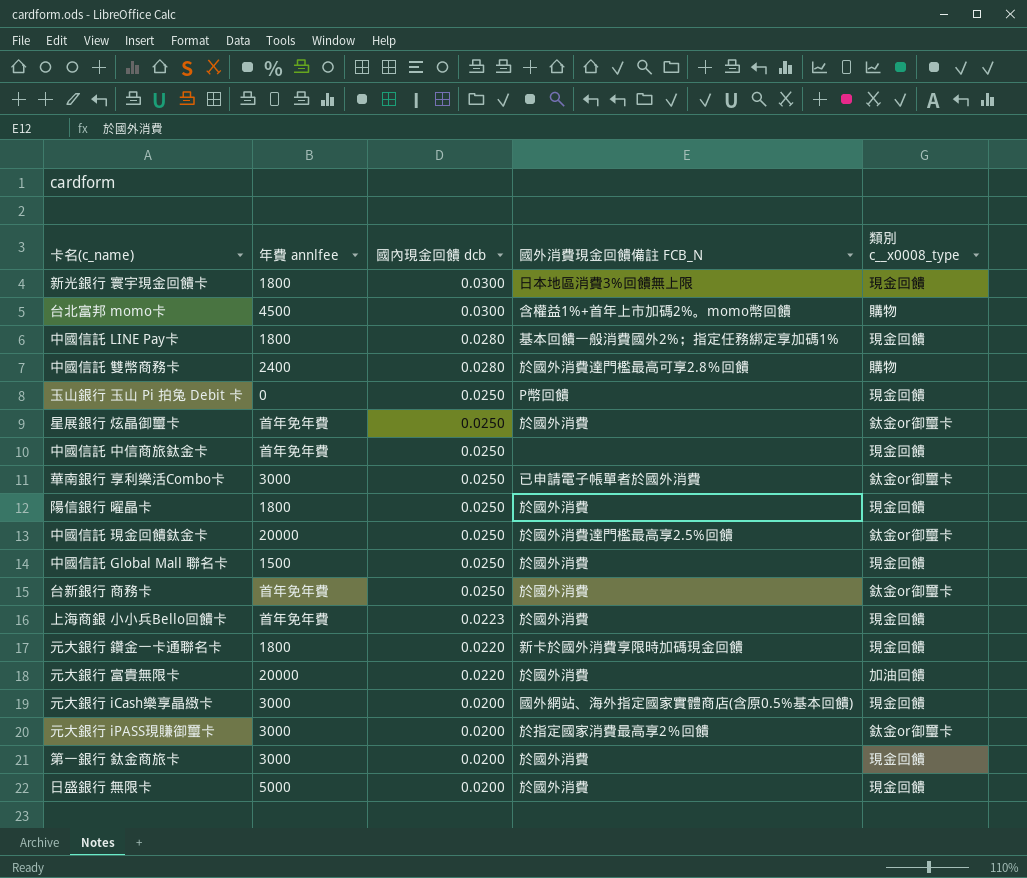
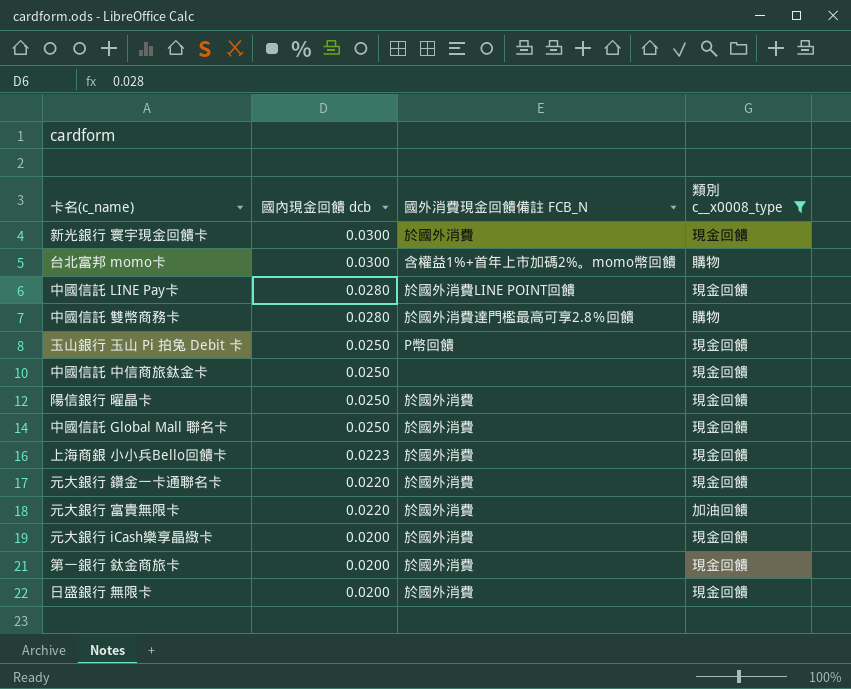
filter: none -> 類別 c__x0008_type != 鈦金or御璽卡
column 年費 annlfee | position: 2 -> none
新光銀行 寰宇現金回饋卡 | 國外消費現金回饋備註 FCB_N: 日本地區消費3%回饋無上限 -> 於國外消費
中國信託 LINE Pay卡 | 國外消費現金回饋備註 FCB_N: 基本回饋一般消費國外2%；指定任務綁定享加碼1% -> 於國外消費LINE POINT回饋
元大銀行 鑽金一卡通聯名卡 | 國外消費現金回饋備註 FCB_N: 新卡於國外消費享限時加碼現金回饋 -> 於國外消費
元大銀行 iCash樂享晶緻卡 | 國外消費現金回饋備註 FCB_N: 國外網站、海外指定國家實體商店(含原0.5%基本回饋) -> 於國外消費

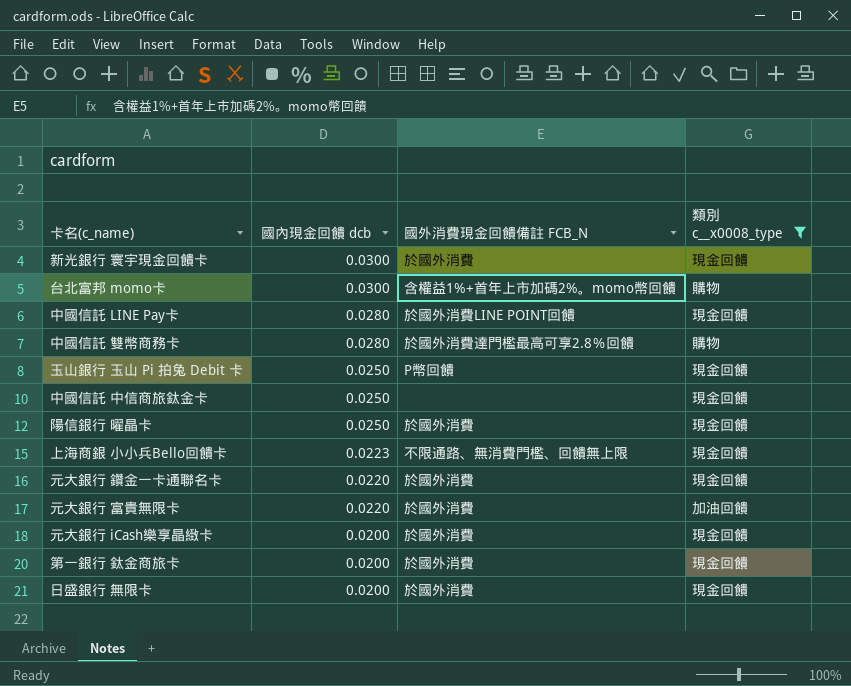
row 中國信託 Global Mall 聯名卡: 0.0250 | 於國外消費 | 現金回饋 -> none
上海商銀 小小兵Bello回饋卡 | 國外消費現金回饋備註 FCB_N: 於國外消費 -> 不限通路、無消費門檻、回饋無上限

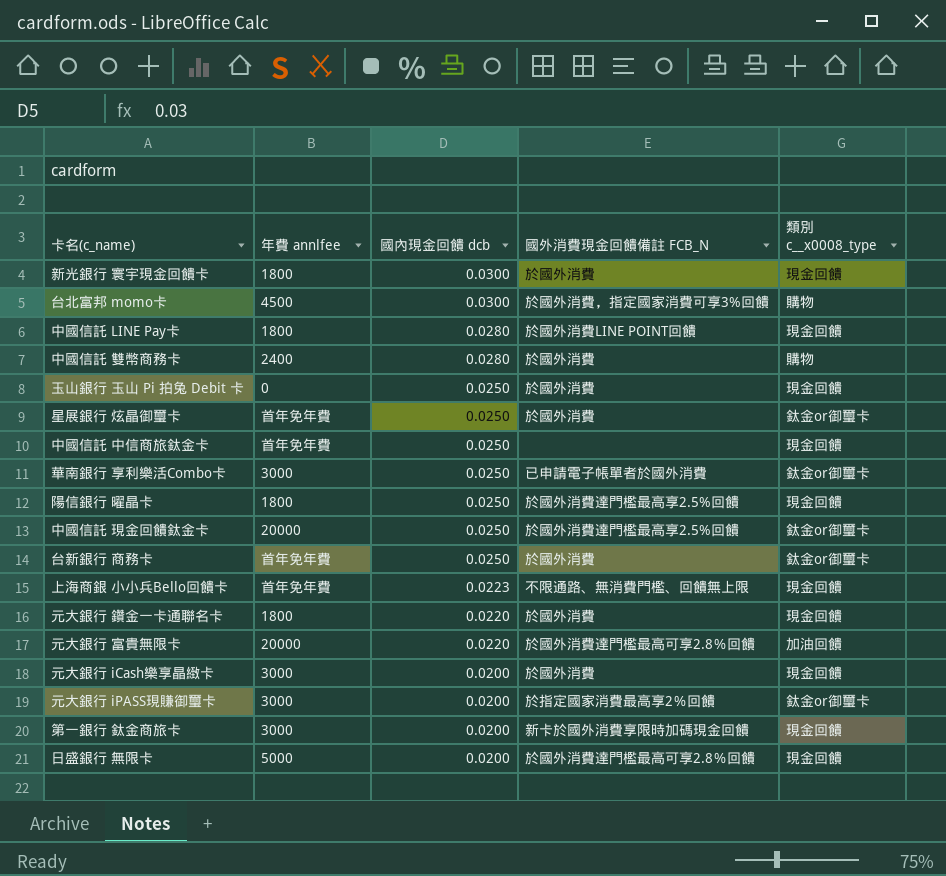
filter: 類別 c__x0008_type != 鈦金or御璽卡 -> none
column 年費 annlfee | position: none -> 2
台北富邦 momo卡 | 國外消費現金回饋備註 FCB_N: 含權益1%+首年上市加碼2%。momo幣回饋 -> 於國外消費，指定國家消費可享3%回饋
中國信託 雙幣商務卡 | 國外消費現金回饋備註 FCB_N: 於國外消費達門檻最高可享2.8％回饋 -> 於國外消費
玉山銀行 玉山 Pi 拍兔 Debit 卡 | 國外消費現金回饋備註 FCB_N: P幣回饋 -> 於國外消費
陽信銀行 曜晶卡 | 國外消費現金回饋備註 FCB_N: 於國外消費 -> 於國外消費達門檻最高享2.5%回饋
元大銀行 富貴無限卡 | 國外消費現金回饋備註 FCB_N: 於國外消費 -> 於國外消費達門檻最高可享2.8％回饋
第一銀行 鈦金商旅卡 | 國外消費現金回饋備註 FCB_N: 於國外消費 -> 新卡於國外消費享限時加碼現金回饋
日盛銀行 無限卡 | 國外消費現金回饋備註 FCB_N: 於國外消費 -> 於國外消費達門檻最高可享2.8％回饋

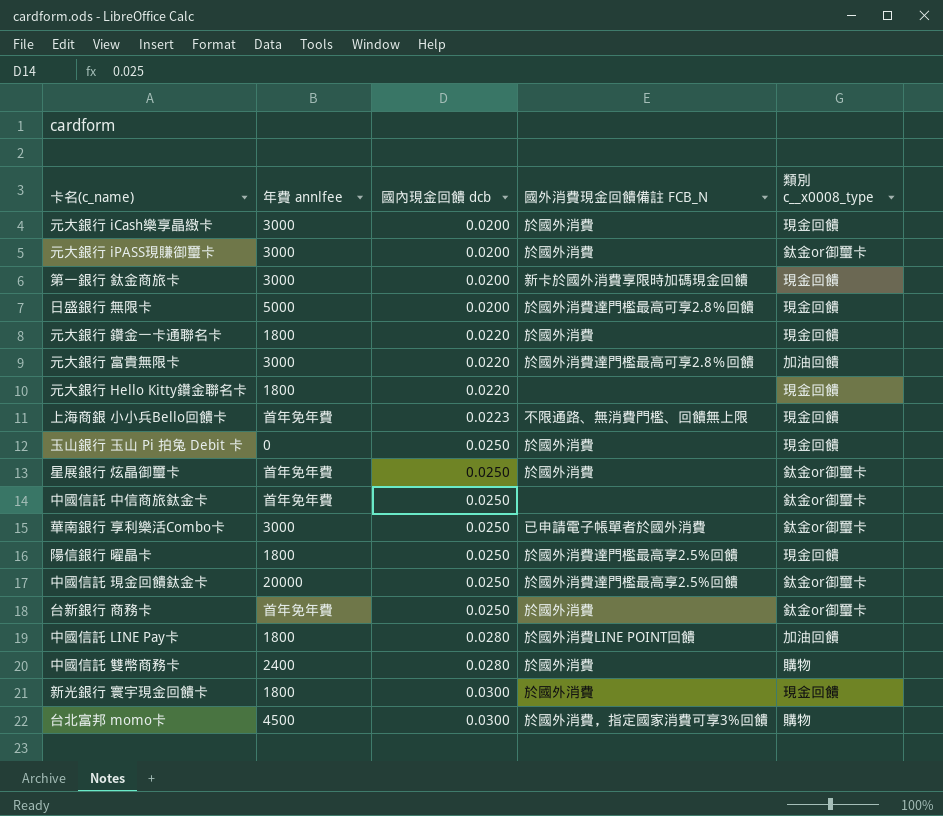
row order: 國內現金回饋 dcb descending -> 國內現金回饋 dcb ascending
元大銀行 iPASS現賺御璽卡 | 國外消費現金回饋備註 FCB_N: 於指定國家消費最高享2％回饋 -> 於國外消費
元大銀行 富貴無限卡 | 年費 annlfee: 20000 -> 3000
row 元大銀行 Hello Kitty鑽金聯名卡: none -> 1800 | 0.0220 | none | 現金回饋
中國信託 中信商旅鈦金卡 | 類別 c__x0008_type: 現金回饋 -> 鈦金or御璽卡
中國信託 LINE Pay卡 | 類別 c__x0008_type: 現金回饋 -> 加油回饋

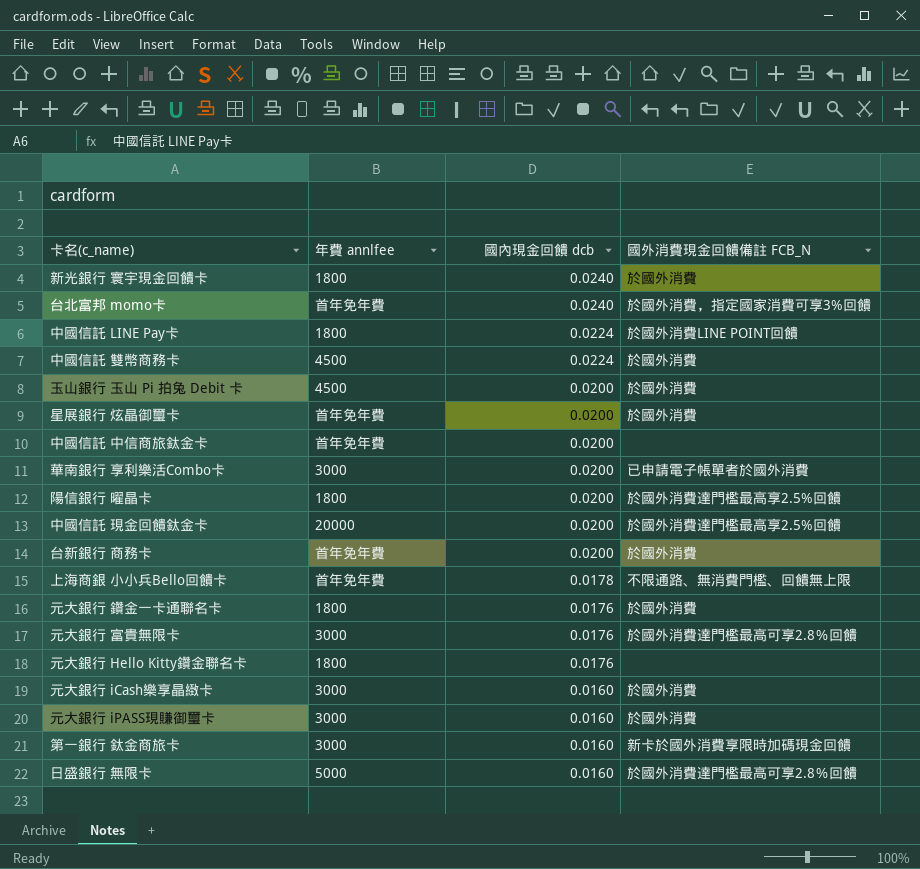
row order: 國內現金回饋 dcb ascending -> 國內現金回饋 dcb descending
column 類別 c__x0008_type | position: 5 -> none
新光銀行 寰宇現金回饋卡 | 國內現金回饋 dcb: 0.0300 -> 0.0240
台北富邦 momo卡 | 年費 annlfee: 4500 -> 首年免年費
台北富邦 momo卡 | 國內現金回饋 dcb: 0.0300 -> 0.0240
中國信託 LINE Pay卡 | 國內現金回饋 dcb: 0.0280 -> 0.0224
中國信託 雙幣商務卡 | 年費 annlfee: 2400 -> 4500
中國信託 雙幣商務卡 | 國內現金回饋 dcb: 0.0280 -> 0.0224
玉山銀行 玉山 Pi 拍兔 Debit 卡 | 年費 annlfee: 0 -> 4500
玉山銀行 玉山 Pi 拍兔 Debit 卡 | 國內現金回饋 dcb: 0.0250 -> 0.0200
星展銀行 炫晶御璽卡 | 國內現金回饋 dcb: 0.0250 -> 0.0200
中國信託 中信商旅鈦金卡 | 國內現金回饋 dcb: 0.0250 -> 0.0200
華南銀行 享利樂活Combo卡 | 國內現金回饋 dcb: 0.0250 -> 0.0200
陽信銀行 曜晶卡 | 國內現金回饋 dcb: 0.0250 -> 0.0200
中國信託 現金回饋鈦金卡 | 國內現金回饋 dcb: 0.0250 -> 0.0200
台新銀行 商務卡 | 國內現金回饋 dcb: 0.0250 -> 0.0200
上海商銀 小小兵Bello回饋卡 | 國內現金回饋 dcb: 0.0223 -> 0.0178
元大銀行 鑽金一卡通聯名卡 | 國內現金回饋 dcb: 0.0220 -> 0.0176
元大銀行 富貴無限卡 | 國內現金回饋 dcb: 0.0220 -> 0.0176
元大銀行 Hello Kitty鑽金聯名卡 | 國內現金回饋 dcb: 0.0220 -> 0.0176
元大銀行 iCash樂享晶緻卡 | 國內現金回饋 dcb: 0.0200 -> 0.0160
元大銀行 iPASS現賺御璽卡 | 國內現金回饋 dcb: 0.0200 -> 0.0160
第一銀行 鈦金商旅卡 | 國內現金回饋 dcb: 0.0200 -> 0.0160
日盛銀行 無限卡 | 國內現金回饋 dcb: 0.0200 -> 0.0160

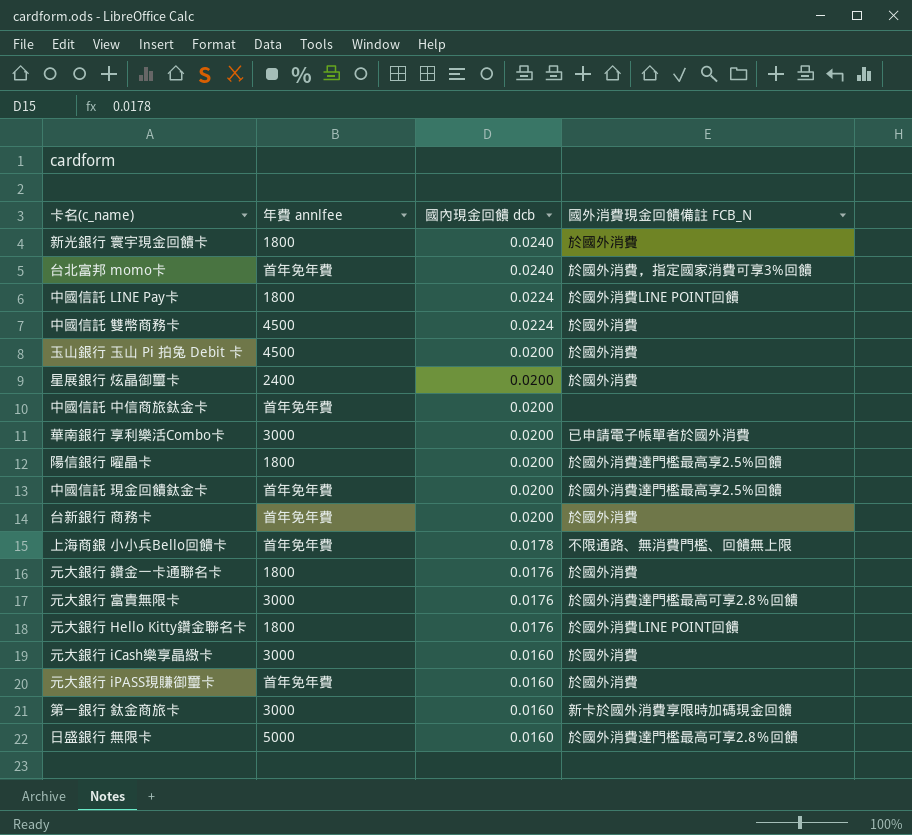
星展銀行 炫晶御璽卡 | 年費 annlfee: 首年免年費 -> 2400
中國信託 現金回饋鈦金卡 | 年費 annlfee: 20000 -> 首年免年費
元大銀行 Hello Kitty鑽金聯名卡 | 國外消費現金回饋備註 FCB_N: none -> 於國外消費LINE POINT回饋
元大銀行 iPASS現賺御璽卡 | 年費 annlfee: 3000 -> 首年免年費

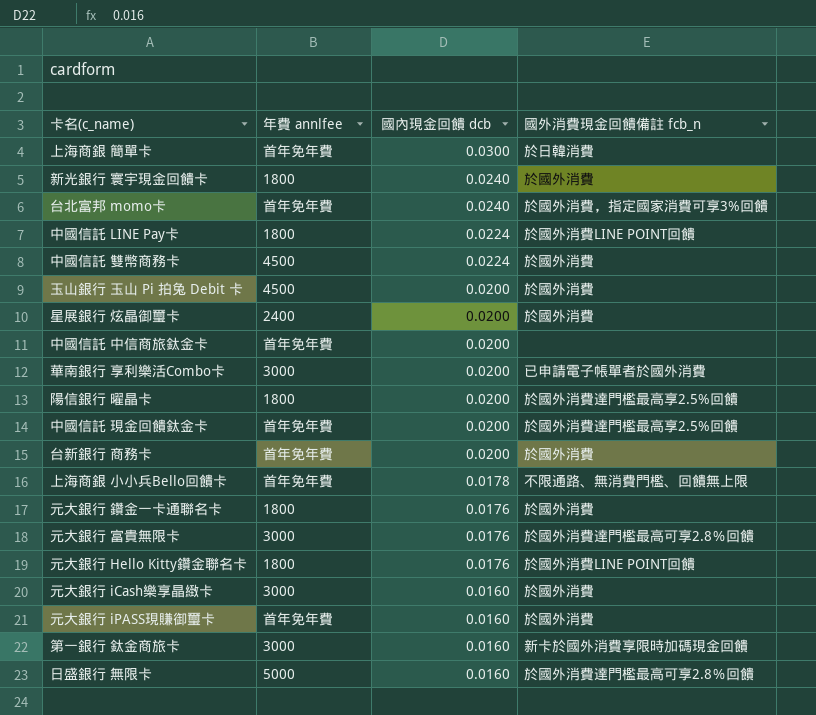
column name: 國外消費現金回饋備註 FCB_N -> 國外消費現金回饋備註 fcb_n
row 上海商銀 簡單卡: none -> 首年免年費 | 0.0300 | 於日韓消費

